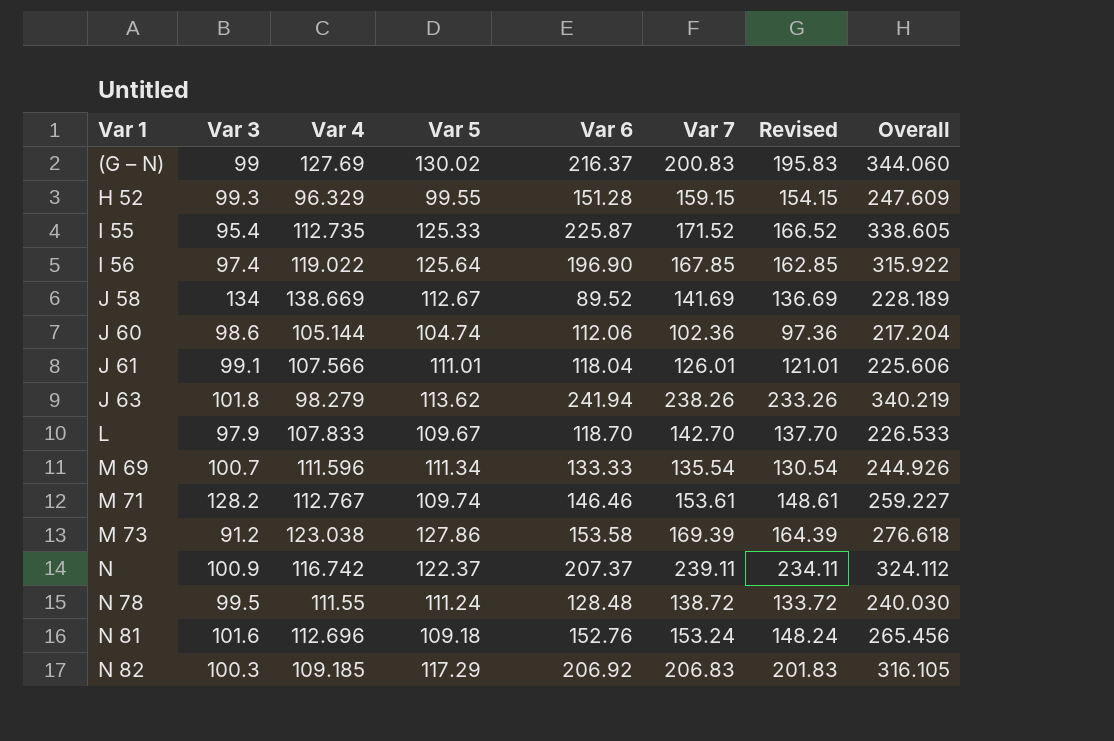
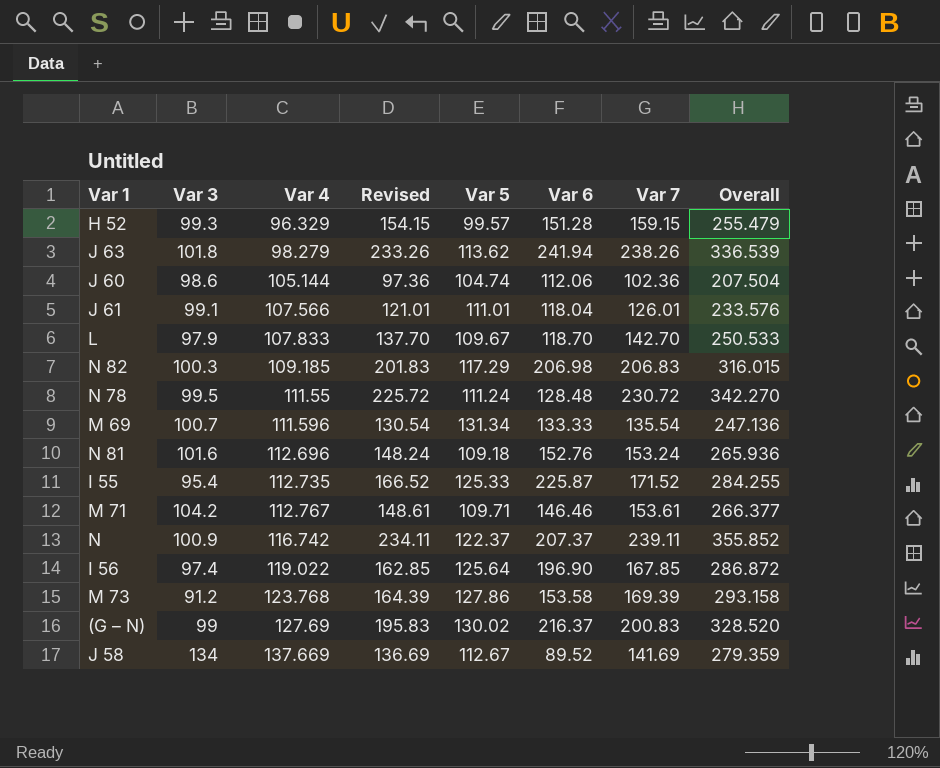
row order: Var 1 ascending -> Var 4 ascending
column Revised | position: 7 -> 4
column Overall | formula: [Var 4] + [Var 6] -> [Var 4] + [Var 7]
H 52 | Var 5: 99.55 -> 99.57
N 82 | Var 6: 206.92 -> 206.98
N 78 | Revised: 133.72 -> 225.72
N 78 | Var 7: 138.72 -> 230.72
M 69 | Var 5: 111.34 -> 131.34
M 71 | Var 3: 128.2 -> 104.2
M 71 | Var 5: 109.74 -> 109.71
M 73 | Var 4: 123.038 -> 123.768
J 58 | Var 4: 138.669 -> 137.669

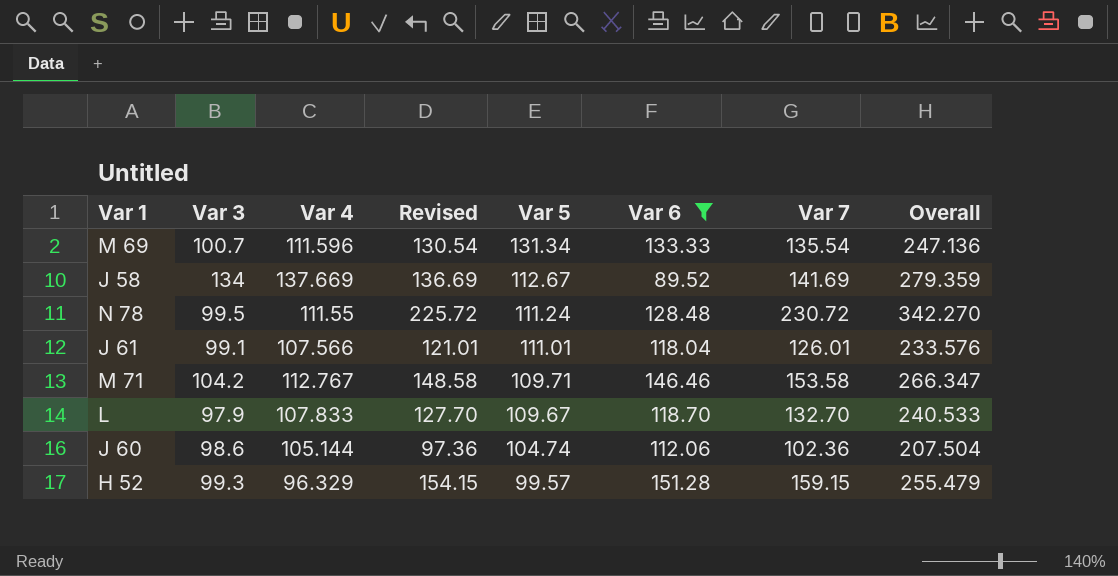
filter: none -> Var 6 <= 151.28
row order: Var 4 ascending -> Var 5 descending
M 71 | Revised: 148.61 -> 148.58
M 71 | Var 7: 153.61 -> 153.58
M 71 | Overall: 266.377 -> 266.347
L | Revised: 137.70 -> 127.70
L | Var 7: 142.70 -> 132.70
L | Overall: 250.533 -> 240.533

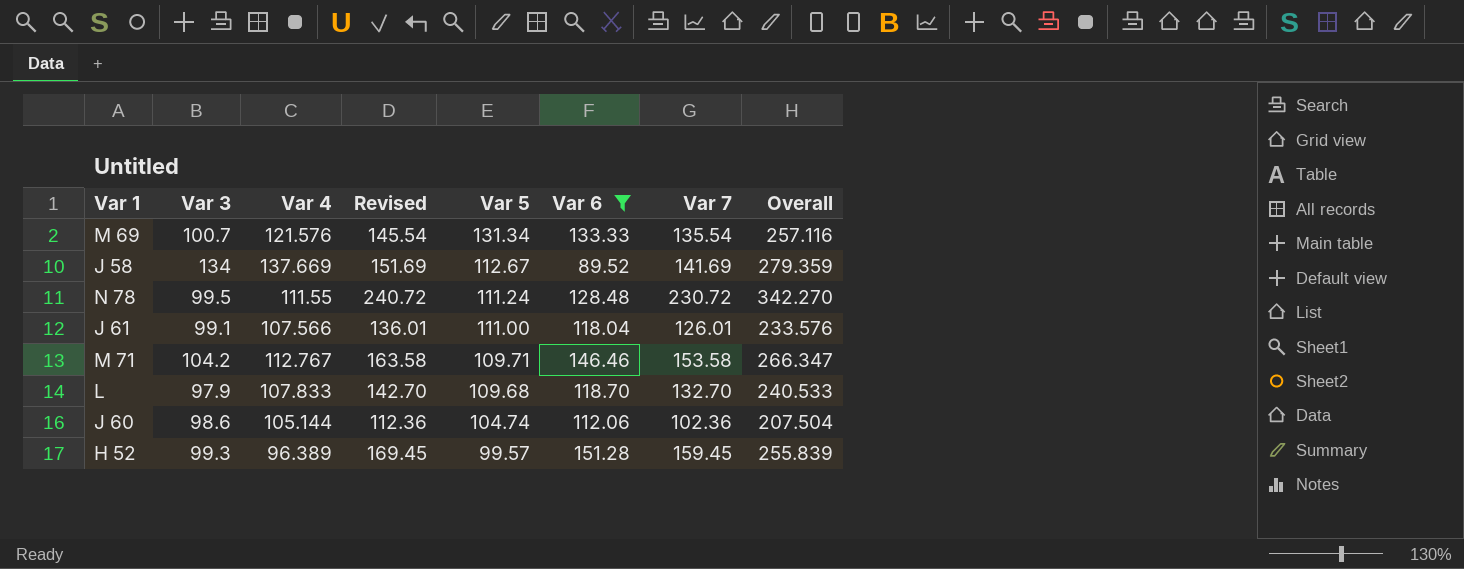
column Revised | formula: [Var 7] - 5 -> [Var 7] + 10
M 69 | Var 4: 111.596 -> 121.576
M 69 | Overall: 247.136 -> 257.116
J 61 | Var 5: 111.01 -> 111.00
L | Var 5: 109.67 -> 109.68
H 52 | Var 4: 96.329 -> 96.389
H 52 | Var 7: 159.15 -> 159.45
H 52 | Overall: 255.479 -> 255.839

